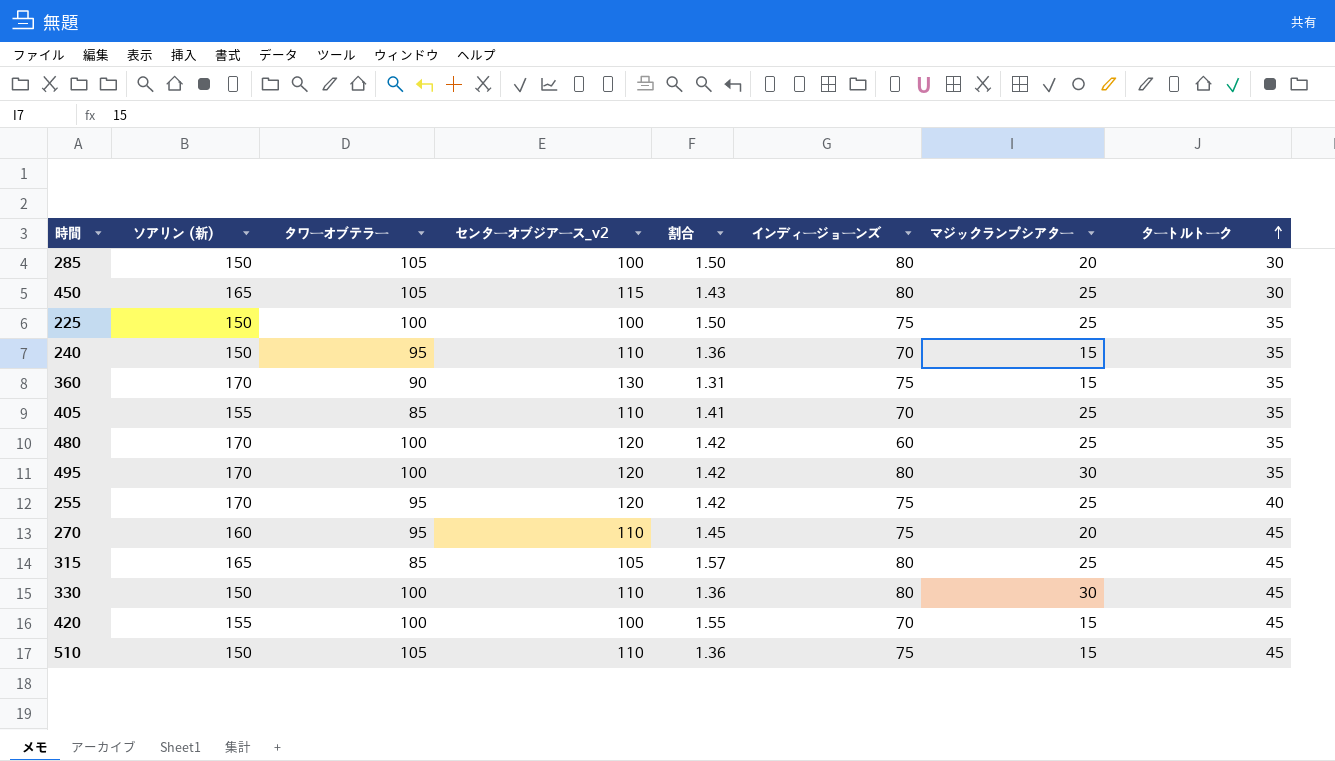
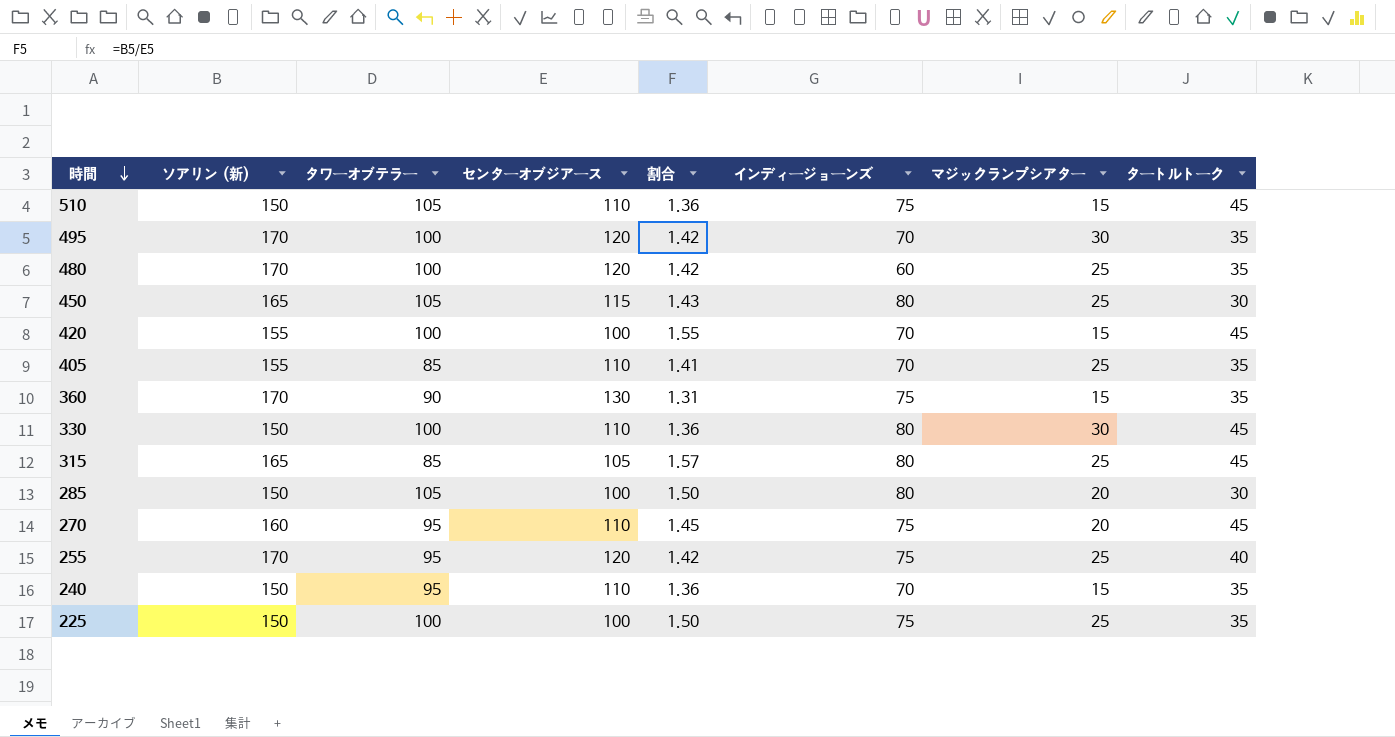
row order: タートルトーク ascending -> 時間 descending
column name: センターオブジアース_v2 -> センターオブジアース
495 | インディージョーンズ: 80 -> 70

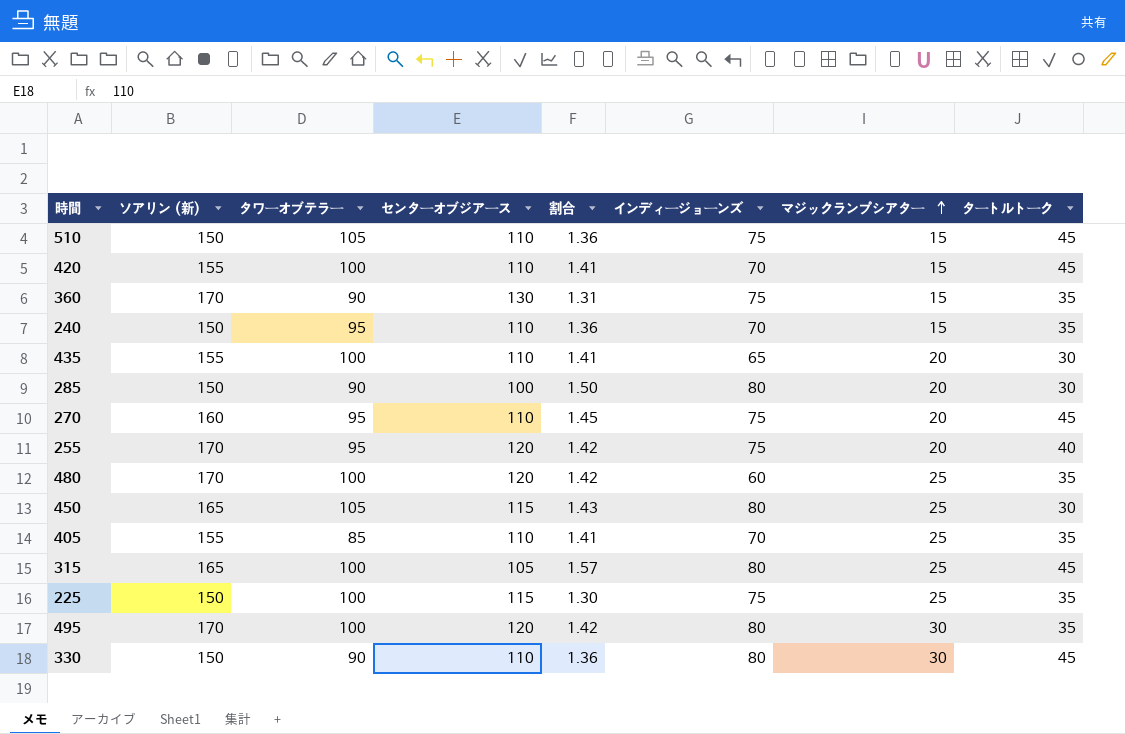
row order: 時間 descending -> マジックランプシアター ascending
420 | センターオブジアース: 100 -> 110
420 | 割合: 1.55 -> 1.41
row 435: none -> 155 | 100 | 110 | 1.41 | 65 | 20 | 30
285 | タワーオブテラー: 105 -> 90
255 | マジックランプシアター: 25 -> 20
315 | タワーオブテラー: 85 -> 100
225 | センターオブジアース: 100 -> 115
225 | 割合: 1.50 -> 1.30
495 | インディージョーンズ: 70 -> 80
330 | タワーオブテラー: 100 -> 90

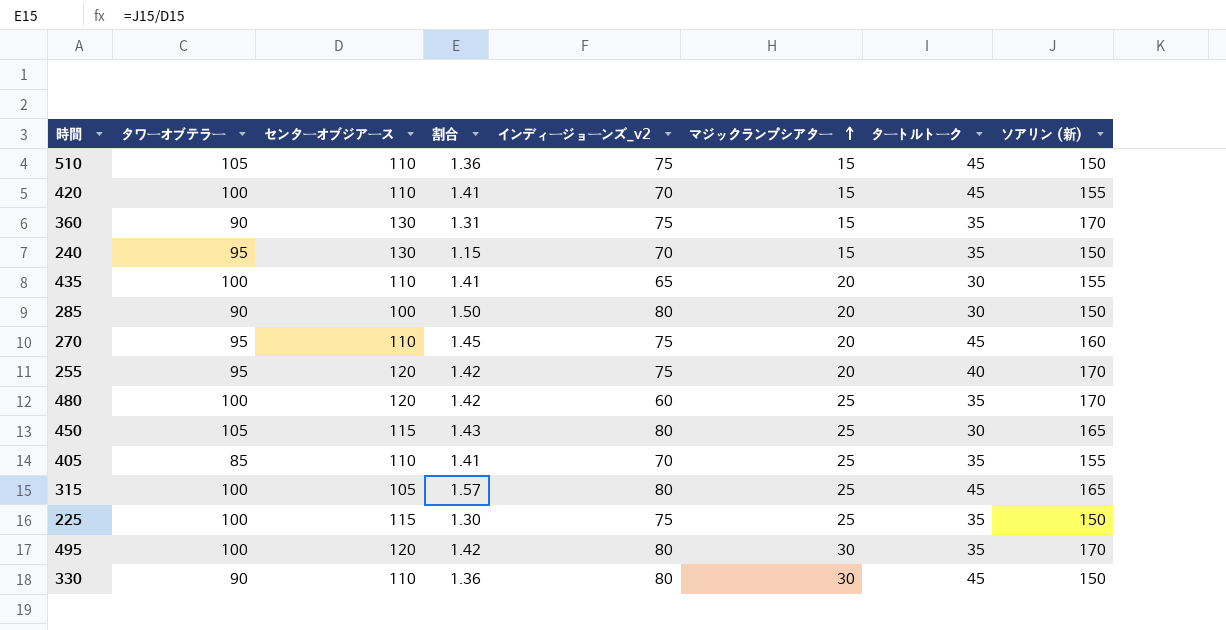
column name: インディージョーンズ -> インディージョーンズ_v2
column ソアリン (新) | position: 2 -> 8
240 | センターオブジアース: 110 -> 130
240 | 割合: 1.36 -> 1.15

